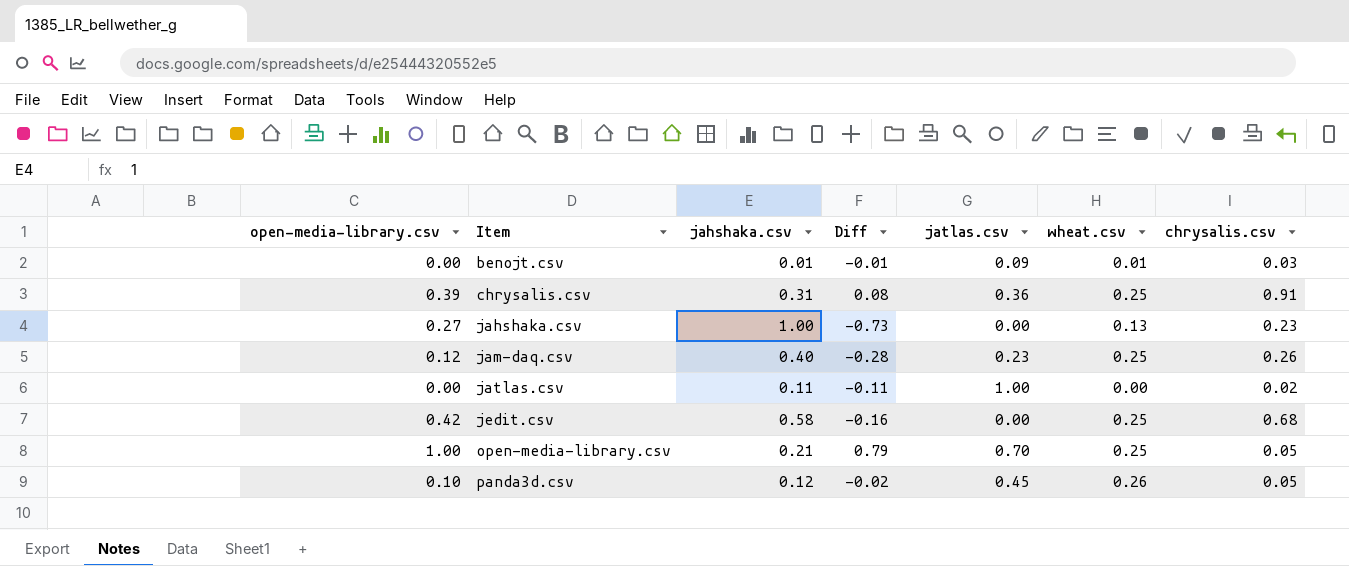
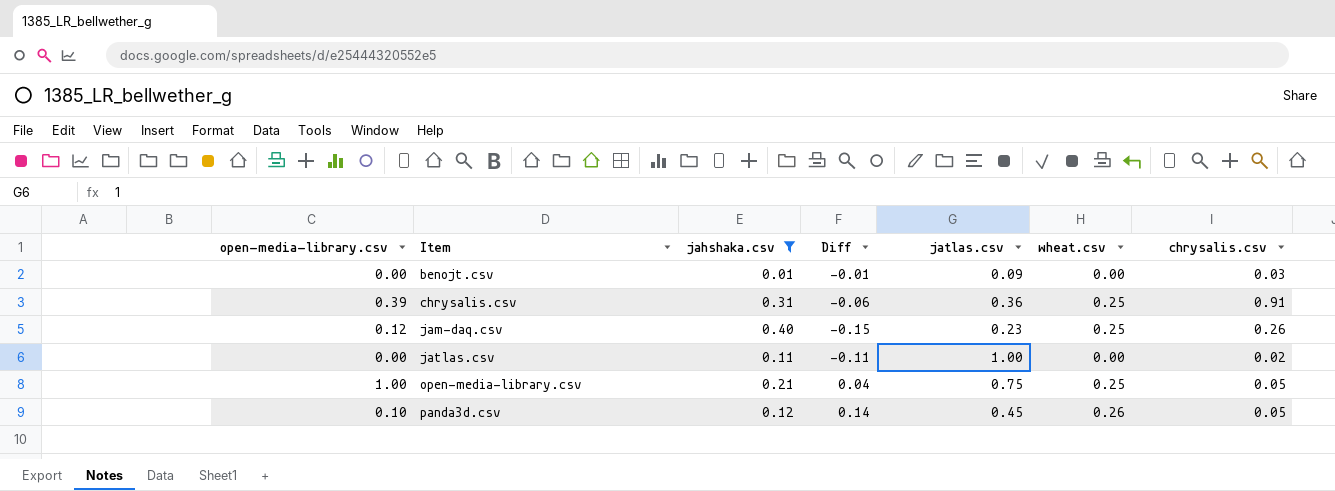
filter: none -> jahshaka.csv <= 0.40
column Diff | formula: [open-media-library.csv] - [jahshaka.csv] -> [wheat.csv] - [jahshaka.csv]
benojt.csv | wheat.csv: 0.01 -> 0.00
open-media-library.csv | jatlas.csv: 0.70 -> 0.75

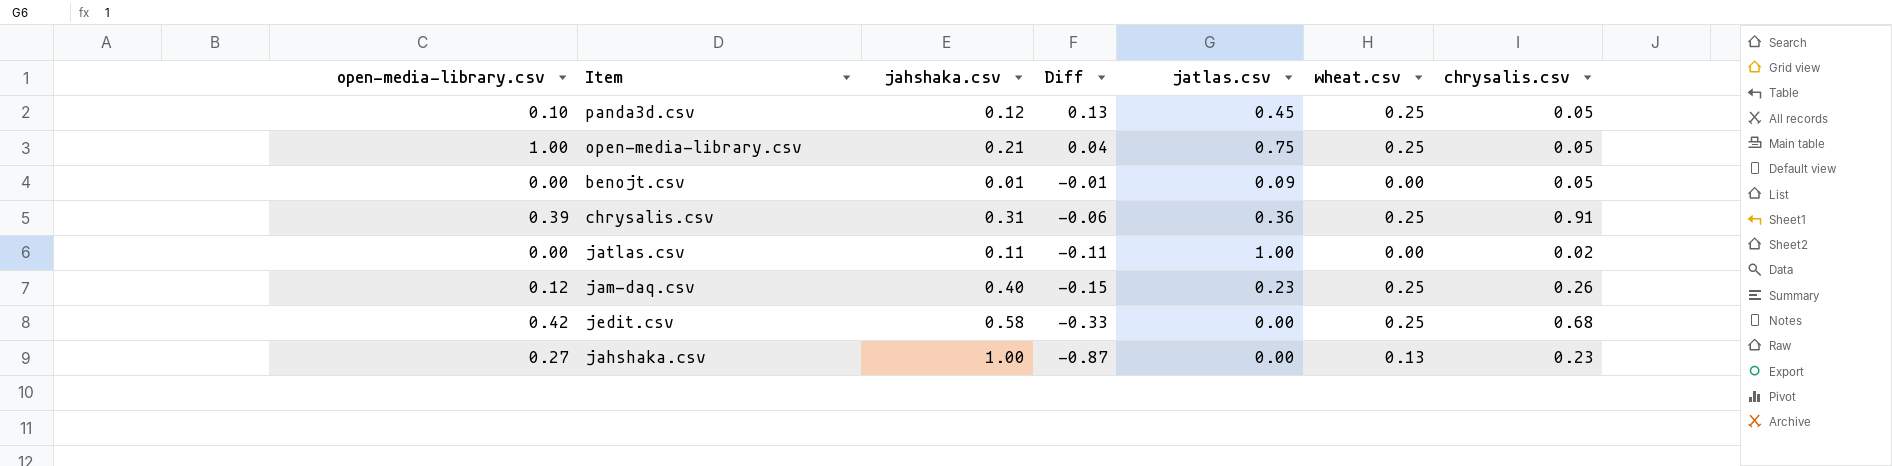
filter: jahshaka.csv <= 0.40 -> none
row order: Item ascending -> Diff descending
panda3d.csv | Diff: 0.14 -> 0.13
panda3d.csv | wheat.csv: 0.26 -> 0.25
benojt.csv | chrysalis.csv: 0.03 -> 0.05

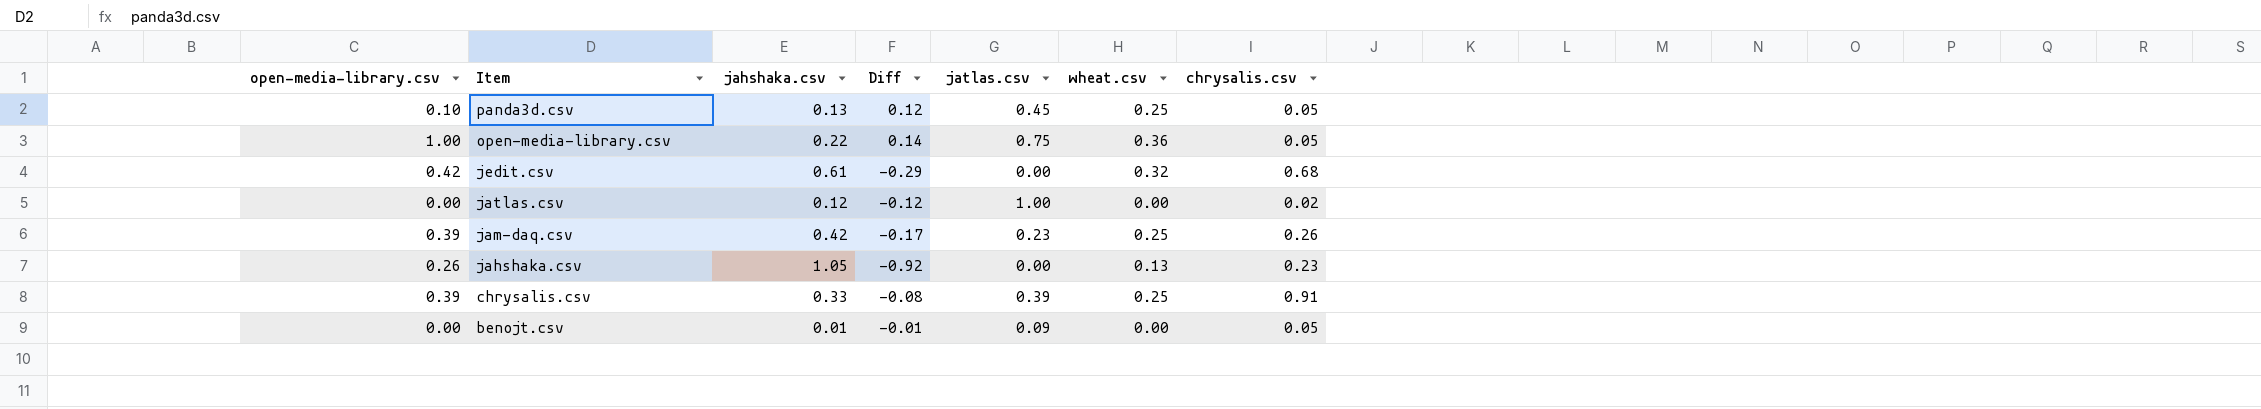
row order: Diff descending -> Item descending
panda3d.csv | jahshaka.csv: 0.12 -> 0.13
panda3d.csv | Diff: 0.13 -> 0.12
open-media-library.csv | jahshaka.csv: 0.21 -> 0.22
open-media-library.csv | Diff: 0.04 -> 0.14
open-media-library.csv | wheat.csv: 0.25 -> 0.36
jedit.csv | jahshaka.csv: 0.58 -> 0.61
jedit.csv | Diff: -0.33 -> -0.29
jedit.csv | wheat.csv: 0.25 -> 0.32
jatlas.csv | jahshaka.csv: 0.11 -> 0.12
jatlas.csv | Diff: -0.11 -> -0.12
jam-daq.csv | open-media-library.csv: 0.12 -> 0.39
jam-daq.csv | jahshaka.csv: 0.40 -> 0.42
jam-daq.csv | Diff: -0.15 -> -0.17
jahshaka.csv | open-media-library.csv: 0.27 -> 0.26
jahshaka.csv | jahshaka.csv: 1.00 -> 1.05
jahshaka.csv | Diff: -0.87 -> -0.92
chrysalis.csv | jahshaka.csv: 0.31 -> 0.33
chrysalis.csv | Diff: -0.06 -> -0.08
chrysalis.csv | jatlas.csv: 0.36 -> 0.39

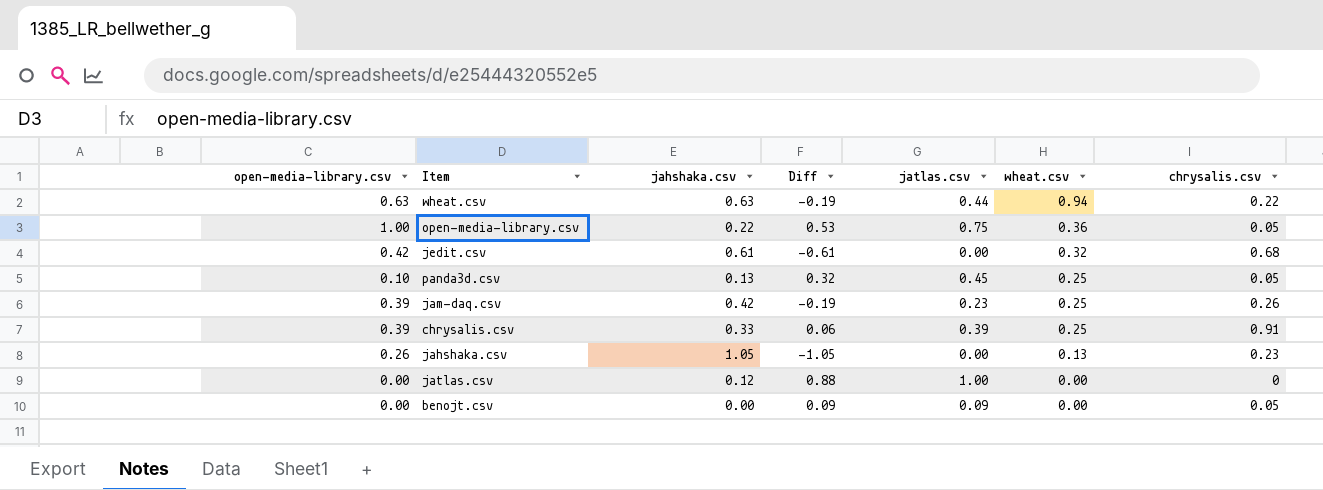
row order: Item descending -> wheat.csv descending
column Diff | formula: [wheat.csv] - [jahshaka.csv] -> [jatlas.csv] - [jahshaka.csv]
row wheat.csv: none -> 0.63 | 0.63 | -0.19 | 0.44 | 0.94 | 0.22
jatlas.csv | chrysalis.csv: 0.02 -> 0
benojt.csv | jahshaka.csv: 0.01 -> 0.00

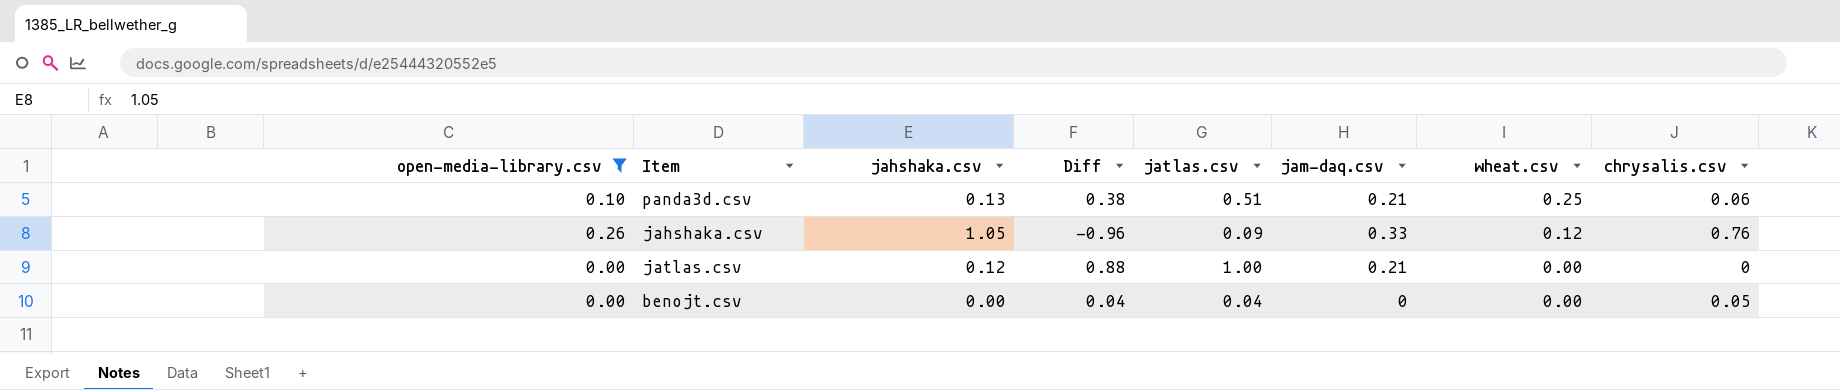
filter: none -> open-media-library.csv <= 0.26
column jam-daq.csv | position: none -> 6
panda3d.csv | Diff: 0.32 -> 0.38
panda3d.csv | jatlas.csv: 0.45 -> 0.51
panda3d.csv | chrysalis.csv: 0.05 -> 0.06
jahshaka.csv | Diff: -1.05 -> -0.96
jahshaka.csv | jatlas.csv: 0.00 -> 0.09
jahshaka.csv | wheat.csv: 0.13 -> 0.12
jahshaka.csv | chrysalis.csv: 0.23 -> 0.76
benojt.csv | Diff: 0.09 -> 0.04
benojt.csv | jatlas.csv: 0.09 -> 0.04

